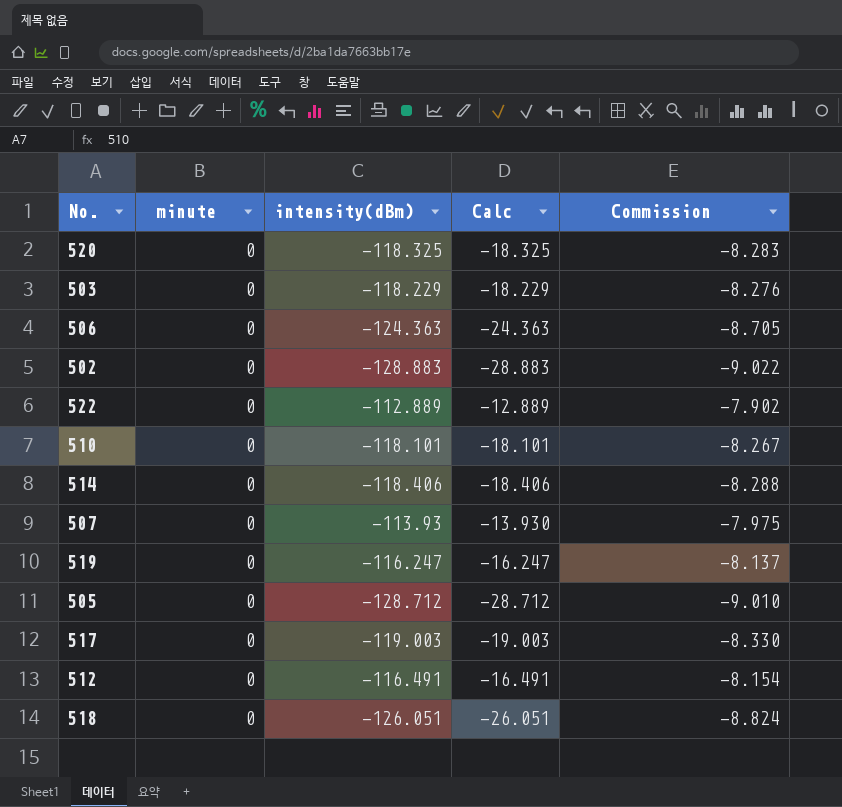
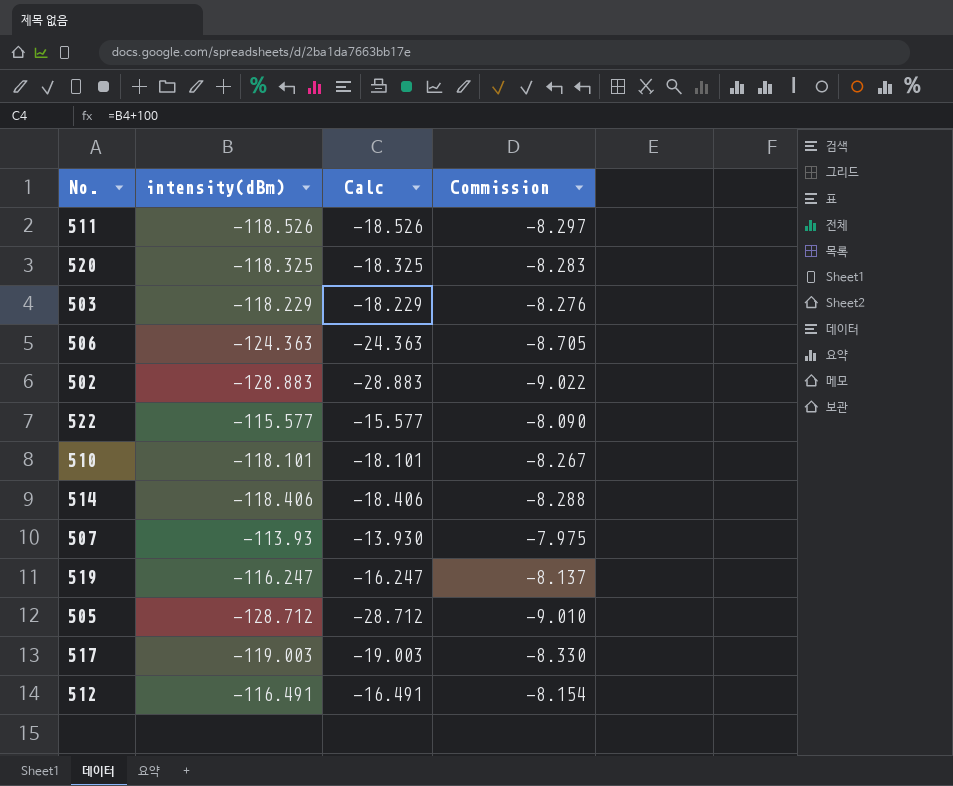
column minute | position: 2 -> none
row 518: 0 | -126.051 | -26.051 | -8.824 -> none
row 511: none -> -118.526 | -18.526 | -8.297
522 | intensity(dBm): -112.889 -> -115.577
522 | Calc: -12.889 -> -15.577
522 | Commission: -7.902 -> -8.090

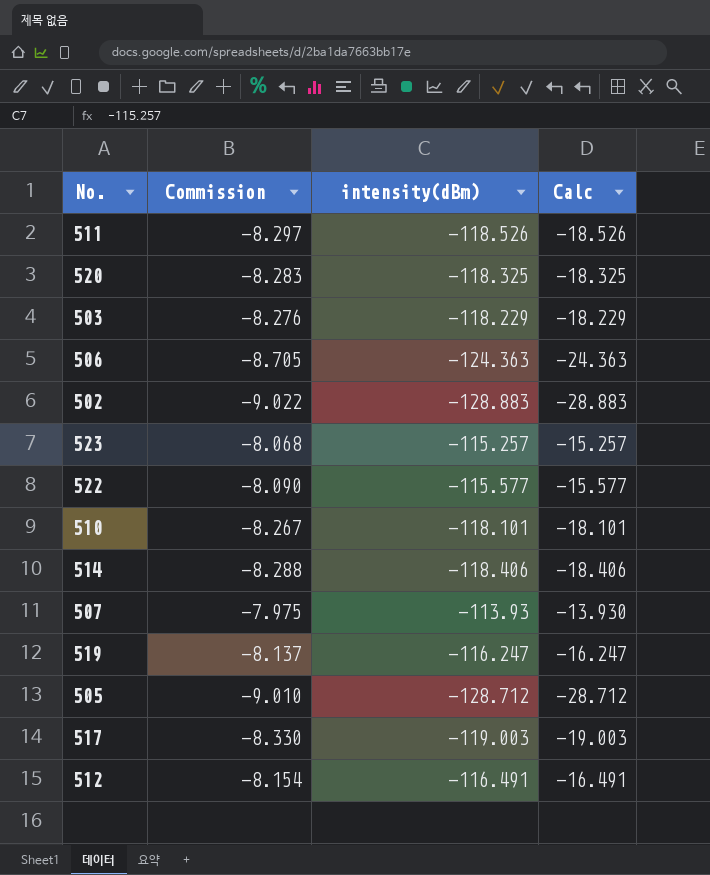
column Commission | position: 4 -> 2
row 523: none -> -8.068 | -115.257 | -15.257

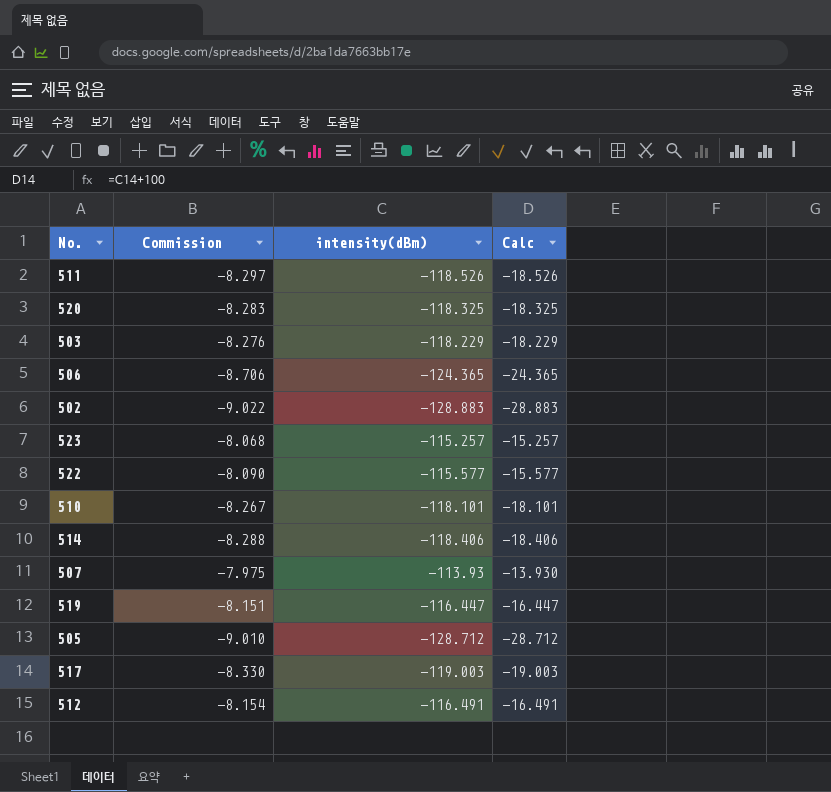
506 | Commission: -8.705 -> -8.706
506 | intensity(dBm): -124.363 -> -124.365
506 | Calc: -24.363 -> -24.365
519 | Commission: -8.137 -> -8.151
519 | intensity(dBm): -116.247 -> -116.447
519 | Calc: -16.247 -> -16.447

